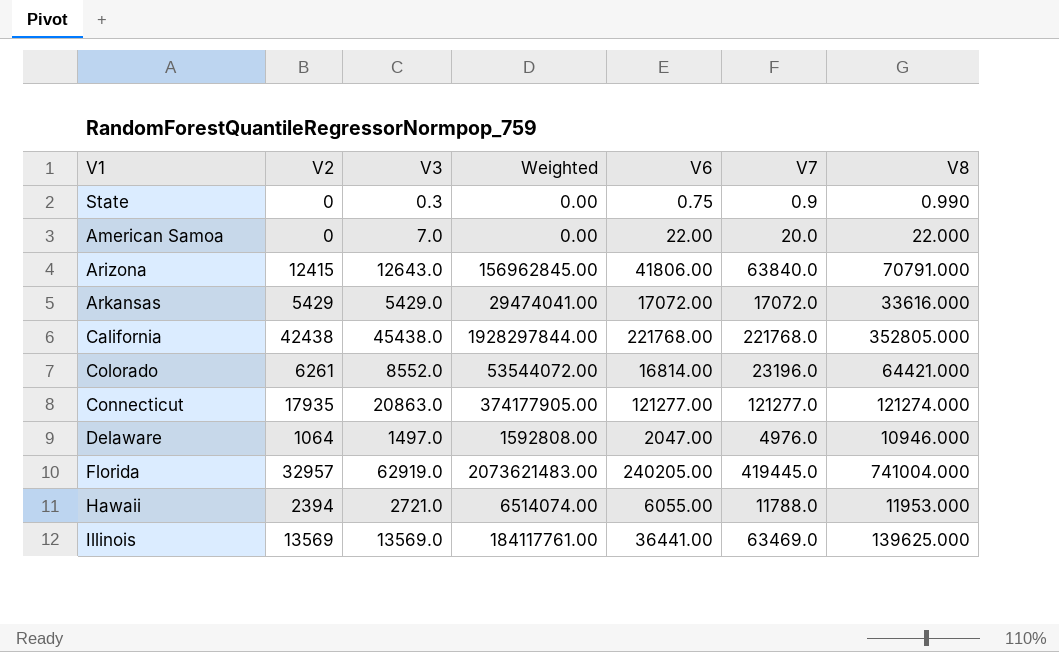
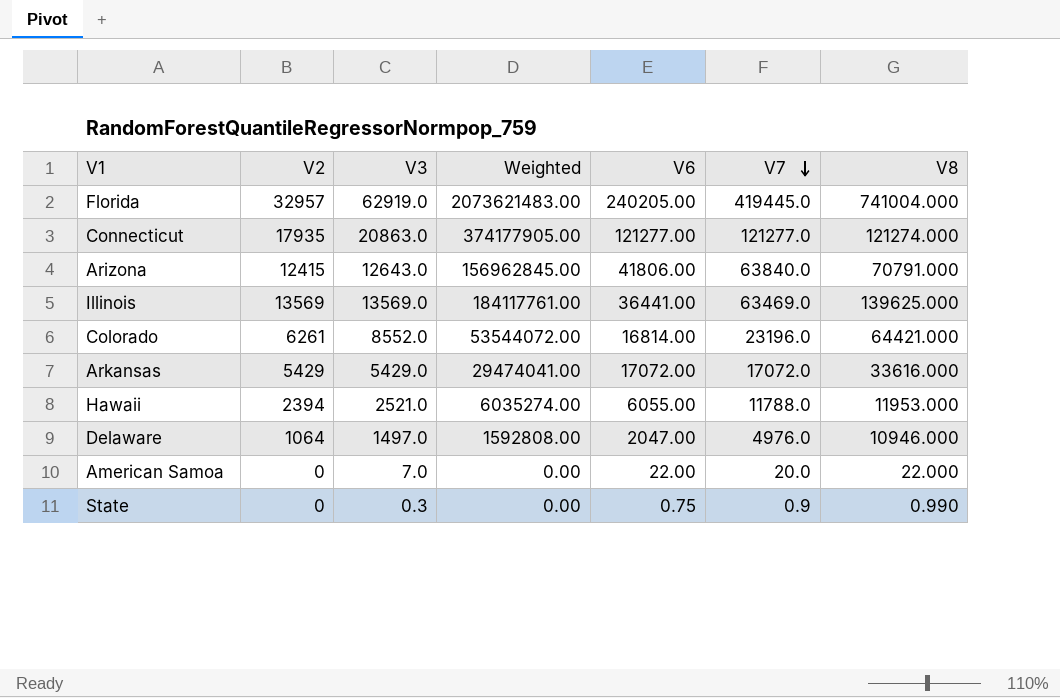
row order: none -> V7 descending
row California: 42438 | 45438.0 | 1928297844.00 | 221768.00 | 221768.0 | 352805.000 -> none
Hawaii | V3: 2721.0 -> 2521.0
Hawaii | Weighted: 6514074.00 -> 6035274.00

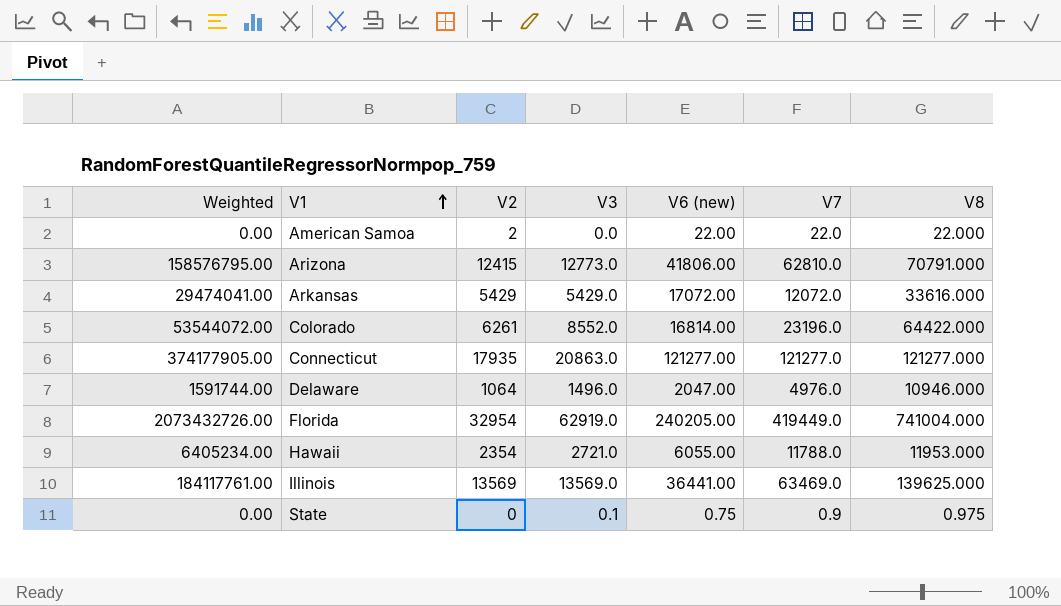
row order: V7 descending -> V1 ascending
column Weighted | position: 4 -> 1
column name: V6 -> V6 (new)
American Samoa | V2: 0 -> 2
American Samoa | V3: 7.0 -> 0.0
American Samoa | V7: 20.0 -> 22.0
Arizona | Weighted: 156962845.00 -> 158576795.00
Arizona | V3: 12643.0 -> 12773.0
Arizona | V7: 63840.0 -> 62810.0
Arkansas | V7: 17072.0 -> 12072.0
Colorado | V8: 64421.000 -> 64422.000
Connecticut | V8: 121274.000 -> 121277.000
Delaware | Weighted: 1592808.00 -> 1591744.00
Delaware | V3: 1497.0 -> 1496.0
Florida | Weighted: 2073621483.00 -> 2073432726.00
Florida | V2: 32957 -> 32954
Florida | V7: 419445.0 -> 419449.0
Hawaii | Weighted: 6035274.00 -> 6405234.00
Hawaii | V2: 2394 -> 2354
Hawaii | V3: 2521.0 -> 2721.0
State | V3: 0.3 -> 0.1
State | V8: 0.990 -> 0.975

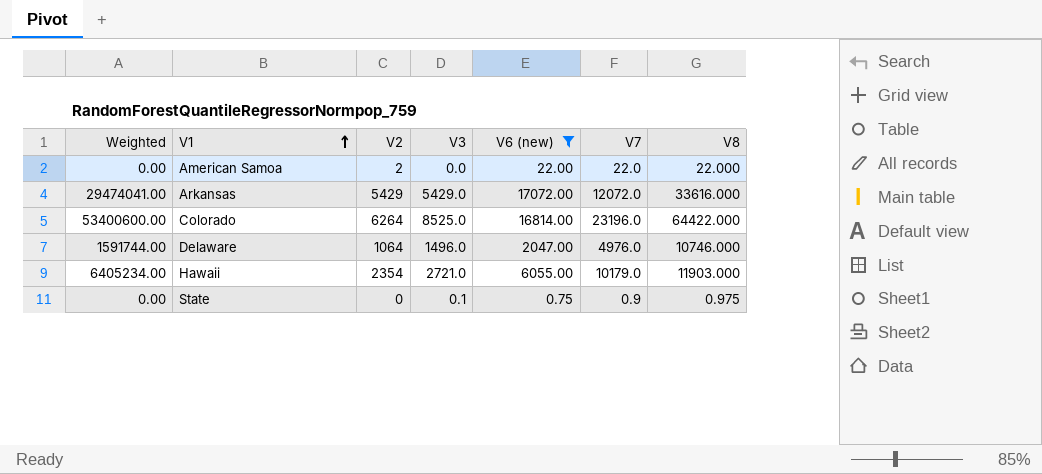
filter: none -> V6 (new) <= 17072.00
Colorado | Weighted: 53544072.00 -> 53400600.00
Colorado | V2: 6261 -> 6264
Colorado | V3: 8552.0 -> 8525.0
Delaware | V8: 10946.000 -> 10746.000
Hawaii | V7: 11788.0 -> 10179.0
Hawaii | V8: 11953.000 -> 11903.000

